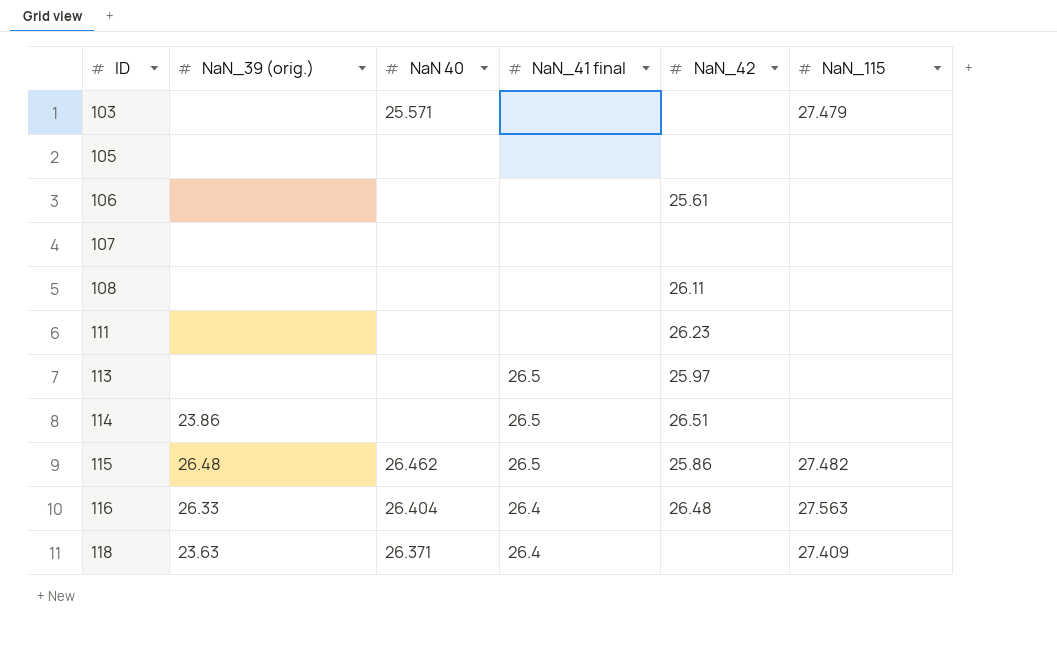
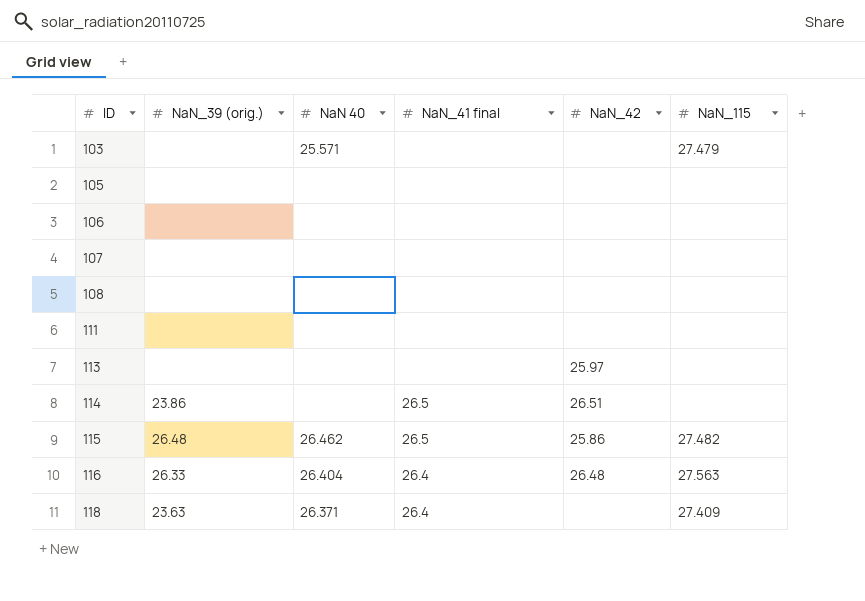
106 | NaN_42: 25.61 -> none
108 | NaN_42: 26.11 -> none
111 | NaN_42: 26.23 -> none
113 | NaN_41 final: 26.5 -> none

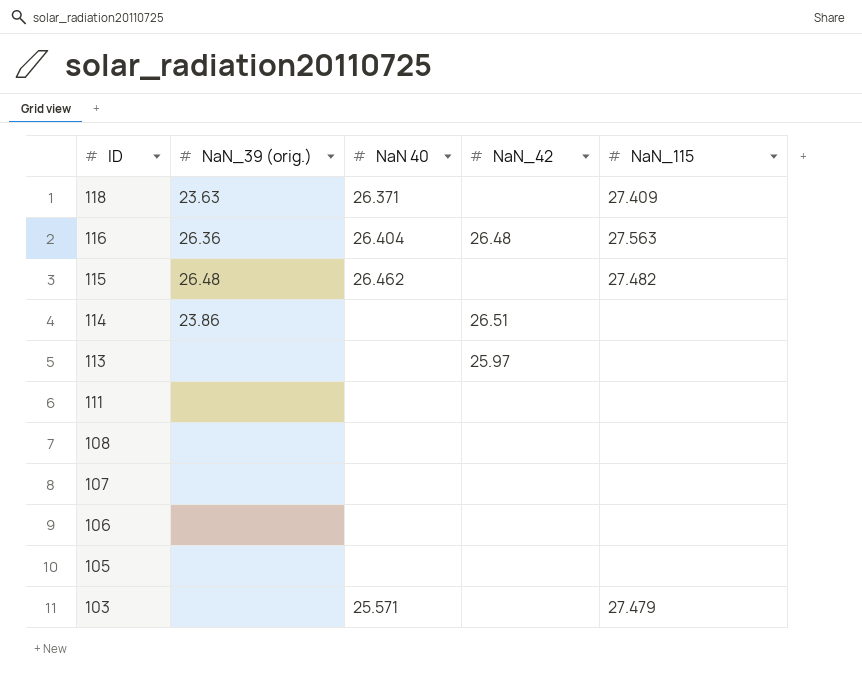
row order: ID ascending -> ID descending
column NaN_41 final | position: 4 -> none
116 | NaN_39 (orig.): 26.33 -> 26.36
115 | NaN_42: 25.86 -> none

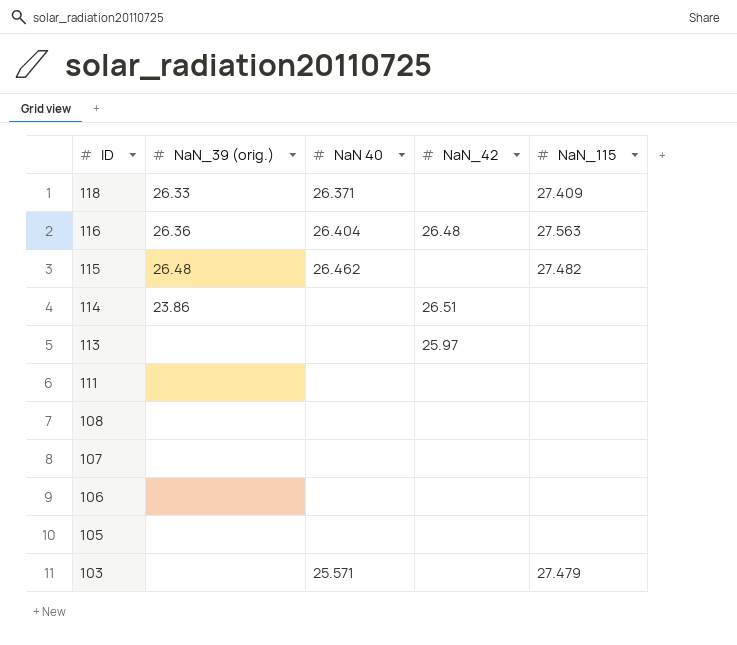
118 | NaN_39 (orig.): 23.63 -> 26.33

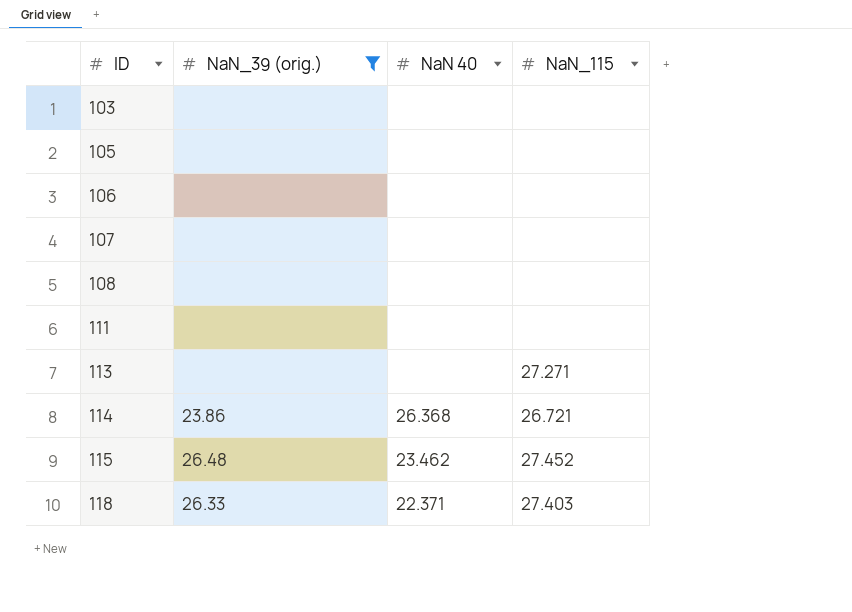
filter: none -> NaN_39 (orig.) != 26.36
row order: ID descending -> ID ascending
column NaN_42 | position: 4 -> none
103 | NaN 40: 25.571 -> none
103 | NaN_115: 27.479 -> none
113 | NaN_115: none -> 27.271
114 | NaN 40: none -> 26.368
114 | NaN_115: none -> 26.721
115 | NaN 40: 26.462 -> 23.462
115 | NaN_115: 27.482 -> 27.452
118 | NaN 40: 26.371 -> 22.371
118 | NaN_115: 27.409 -> 27.403

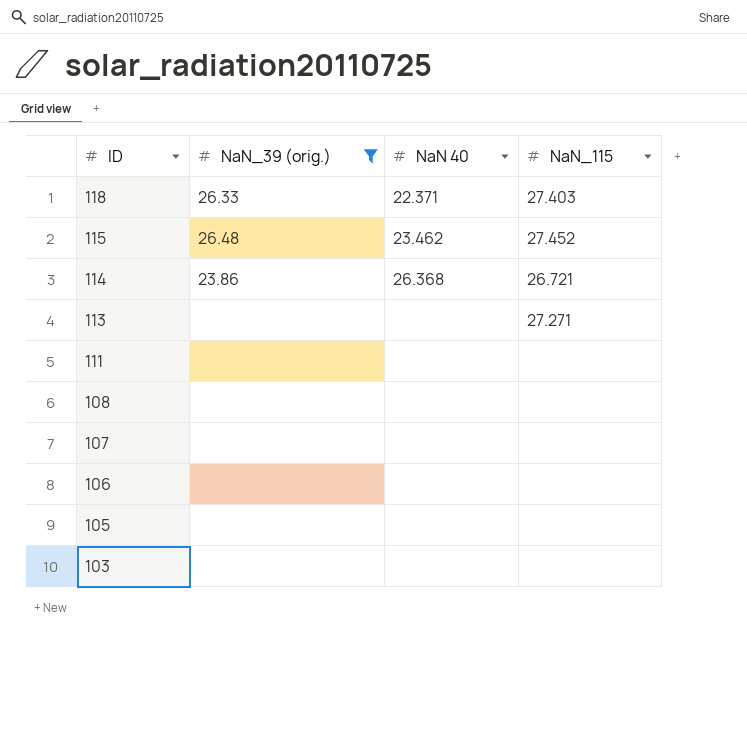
row order: ID ascending -> ID descending

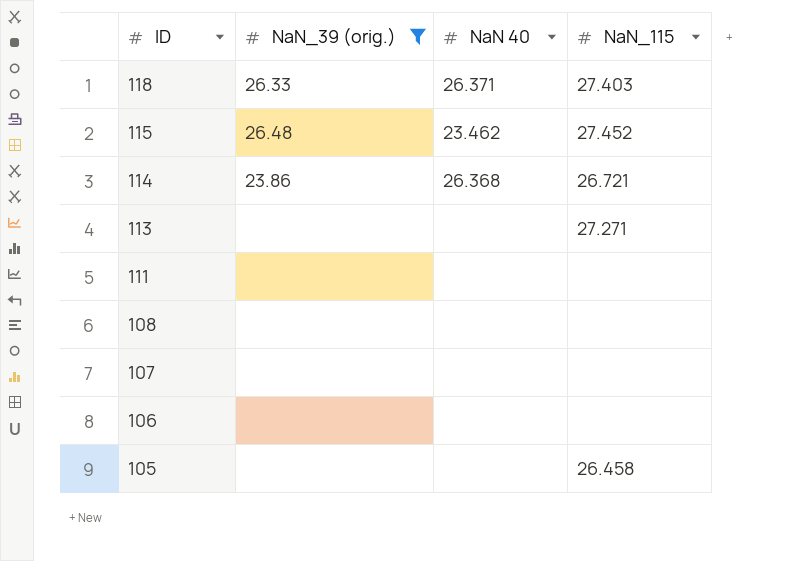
row 103: none | none | none -> none
118 | NaN 40: 22.371 -> 26.371
105 | NaN_115: none -> 26.458

